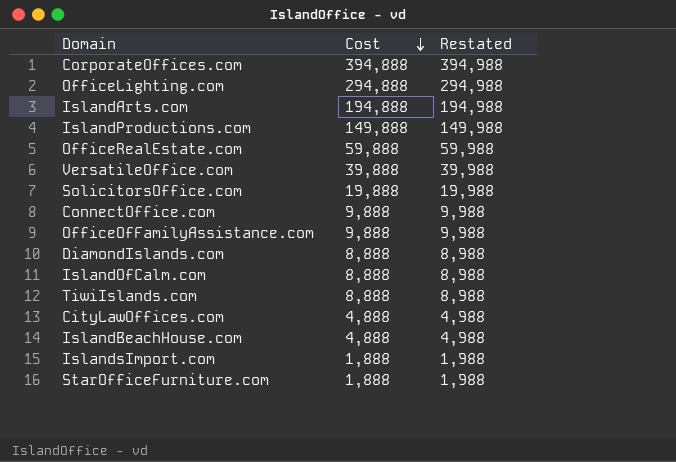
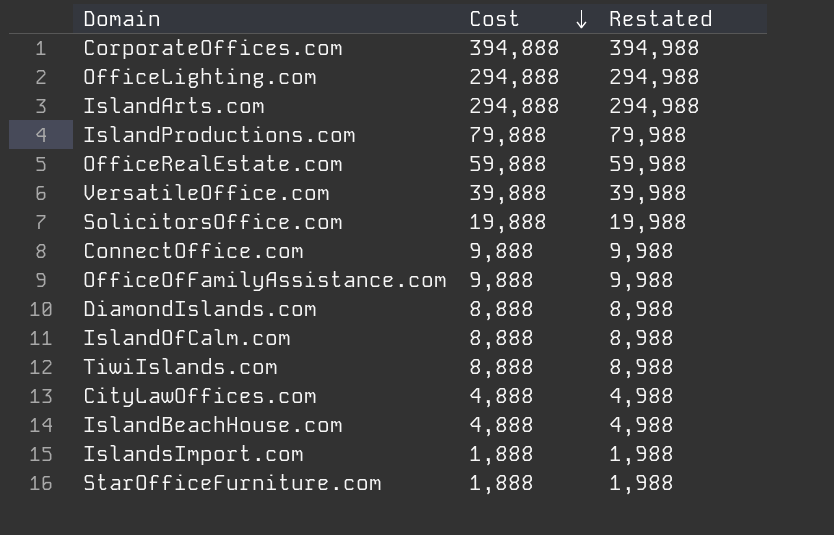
IslandArts.com | Cost: 194,888 -> 294,888
IslandArts.com | Restated: 194,988 -> 294,988
IslandProductions.com | Cost: 149,888 -> 79,888
IslandProductions.com | Restated: 149,988 -> 79,988

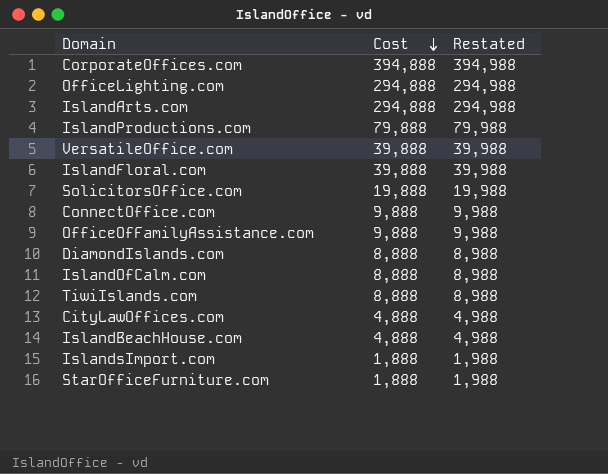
row OfficeRealEstate.com: 59,888 | 59,988 -> none
row IslandFloral.com: none -> 39,888 | 39,988

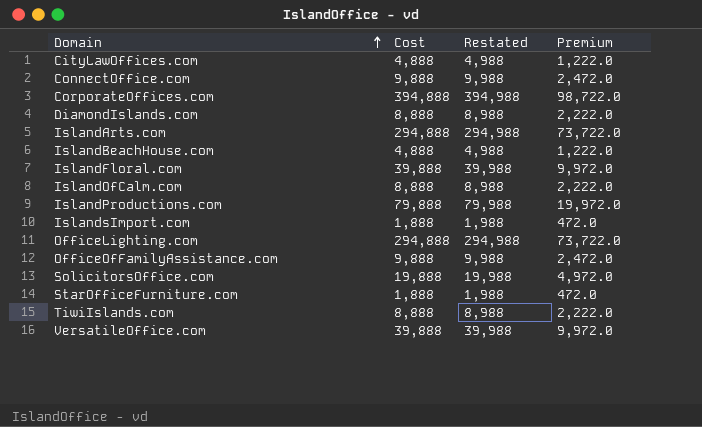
row order: Cost descending -> Domain ascending
column Premium | formula: none -> [Cost] * 0.25

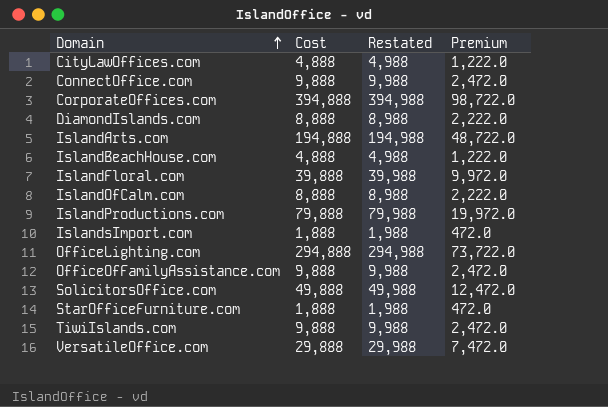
IslandArts.com | Cost: 294,888 -> 194,888
IslandArts.com | Restated: 294,988 -> 194,988
IslandArts.com | Premium: 73,722.0 -> 48,722.0
SolicitorsOffice.com | Cost: 19,888 -> 49,888
SolicitorsOffice.com | Restated: 19,988 -> 49,988
SolicitorsOffice.com | Premium: 4,972.0 -> 12,472.0
TiwiIslands.com | Cost: 8,888 -> 9,888
TiwiIslands.com | Restated: 8,988 -> 9,988
TiwiIslands.com | Premium: 2,222.0 -> 2,472.0
VersatileOffice.com | Cost: 39,888 -> 29,888
VersatileOffice.com | Restated: 39,988 -> 29,988
VersatileOffice.com | Premium: 9,972.0 -> 7,472.0

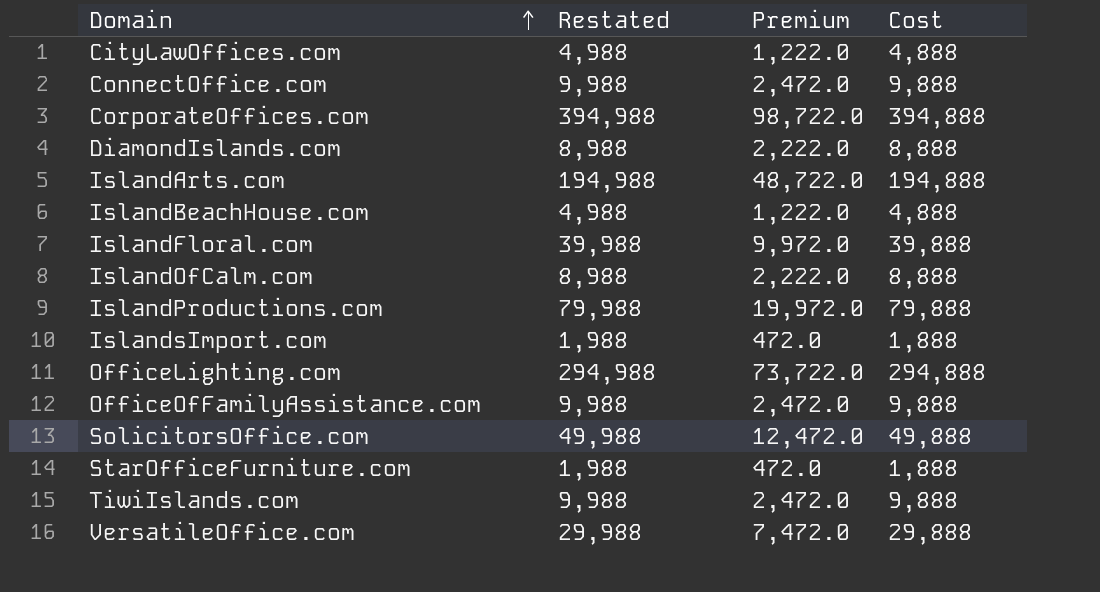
column Cost | position: 2 -> 4

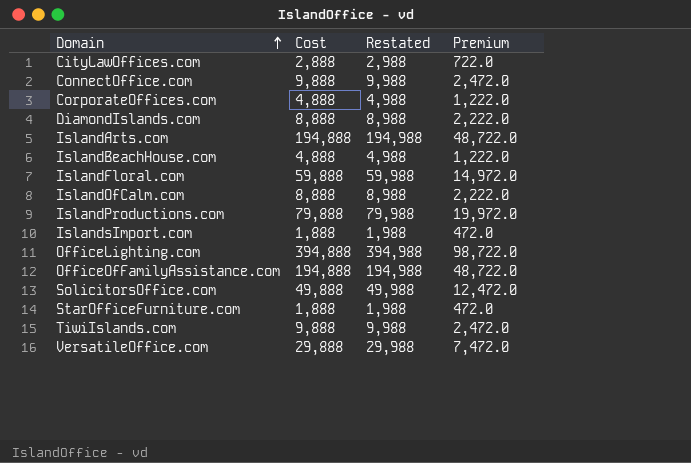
column Cost | position: 4 -> 2
CityLawOffices.com | Cost: 4,888 -> 2,888
CityLawOffices.com | Restated: 4,988 -> 2,988
CityLawOffices.com | Premium: 1,222.0 -> 722.0
CorporateOffices.com | Cost: 394,888 -> 4,888
CorporateOffices.com | Restated: 394,988 -> 4,988
CorporateOffices.com | Premium: 98,722.0 -> 1,222.0
IslandFloral.com | Cost: 39,888 -> 59,888
IslandFloral.com | Restated: 39,988 -> 59,988
IslandFloral.com | Premium: 9,972.0 -> 14,972.0
OfficeLighting.com | Cost: 294,888 -> 394,888
OfficeLighting.com | Restated: 294,988 -> 394,988
OfficeLighting.com | Premium: 73,722.0 -> 98,722.0
OfficeOfFamilyAssistance.com | Cost: 9,888 -> 194,888
OfficeOfFamilyAssistance.com | Restated: 9,988 -> 194,988
OfficeOfFamilyAssistance.com | Premium: 2,472.0 -> 48,722.0

